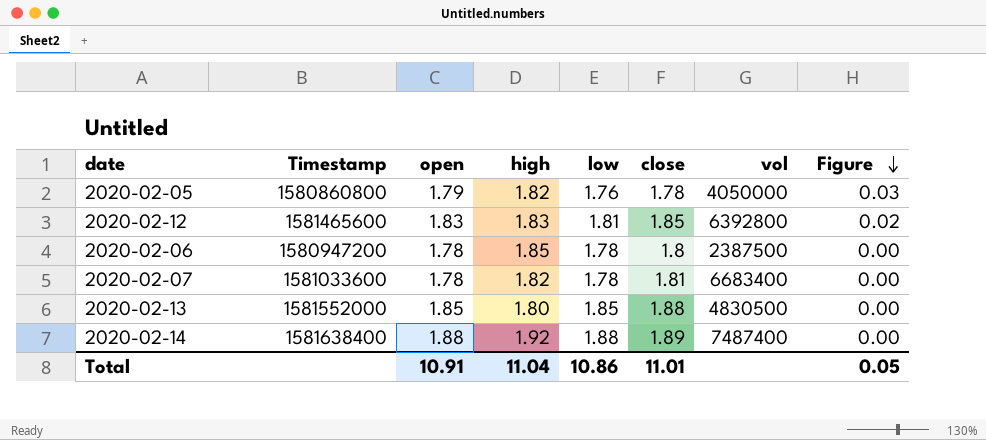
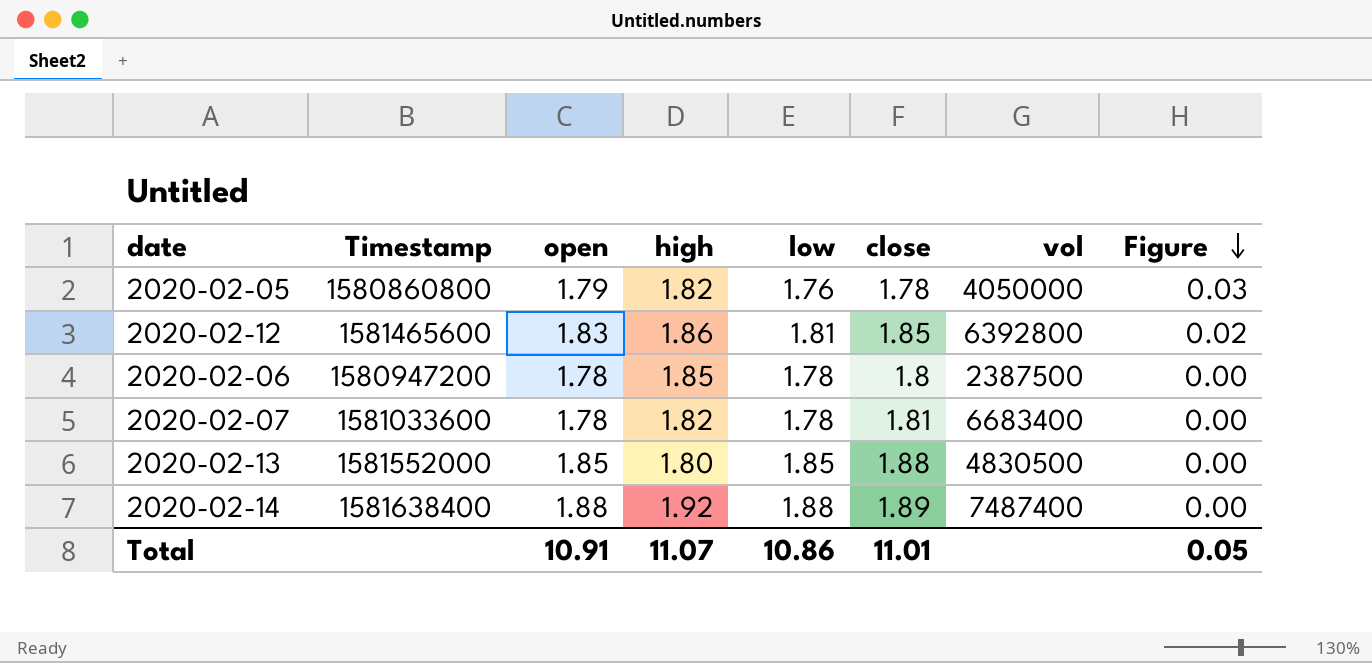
2020-02-12 | high: 1.83 -> 1.86
Total | high: 11.04 -> 11.07

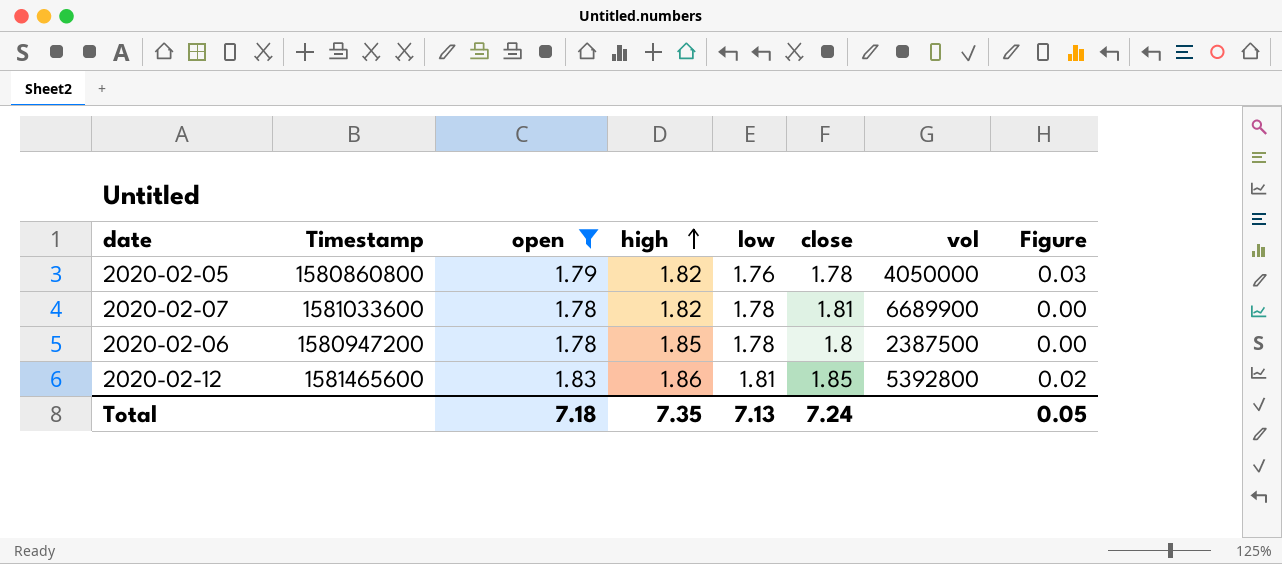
filter: none -> open <= 1.83
row order: Figure descending -> high ascending
2020-02-07 | vol: 6683400 -> 6689900
2020-02-12 | vol: 6392800 -> 5392800
Total | open: 10.91 -> 7.18
Total | high: 11.07 -> 7.35
Total | low: 10.86 -> 7.13
Total | close: 11.01 -> 7.24

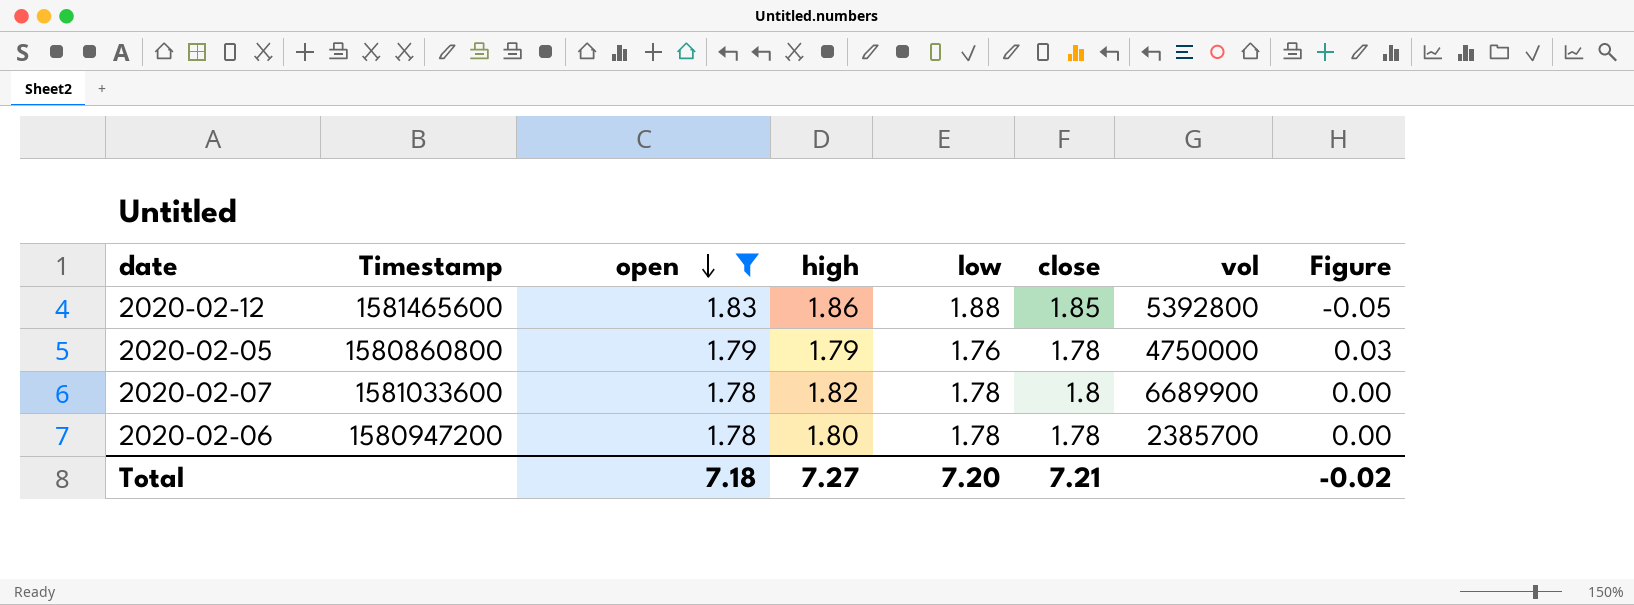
row order: high ascending -> open descending
2020-02-12 | low: 1.81 -> 1.88
2020-02-12 | Figure: 0.02 -> -0.05
2020-02-05 | high: 1.82 -> 1.79
2020-02-05 | vol: 4050000 -> 4750000
2020-02-07 | close: 1.81 -> 1.8
2020-02-06 | high: 1.85 -> 1.80
2020-02-06 | close: 1.8 -> 1.78
2020-02-06 | vol: 2387500 -> 2385700
Total | high: 7.35 -> 7.27
Total | low: 7.13 -> 7.20
Total | close: 7.24 -> 7.21
Total | Figure: 0.05 -> -0.02

